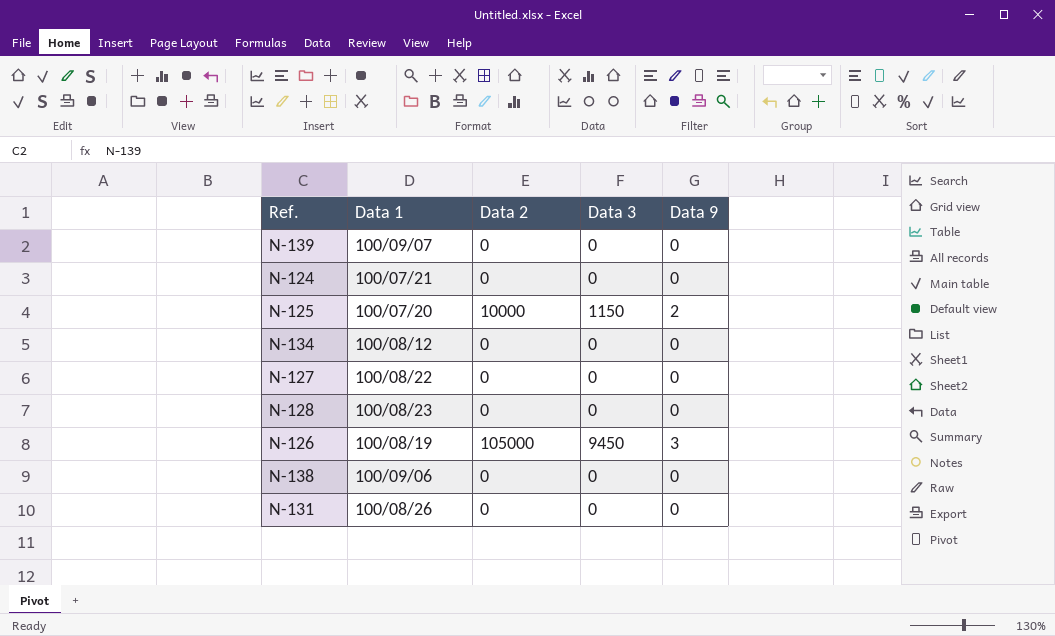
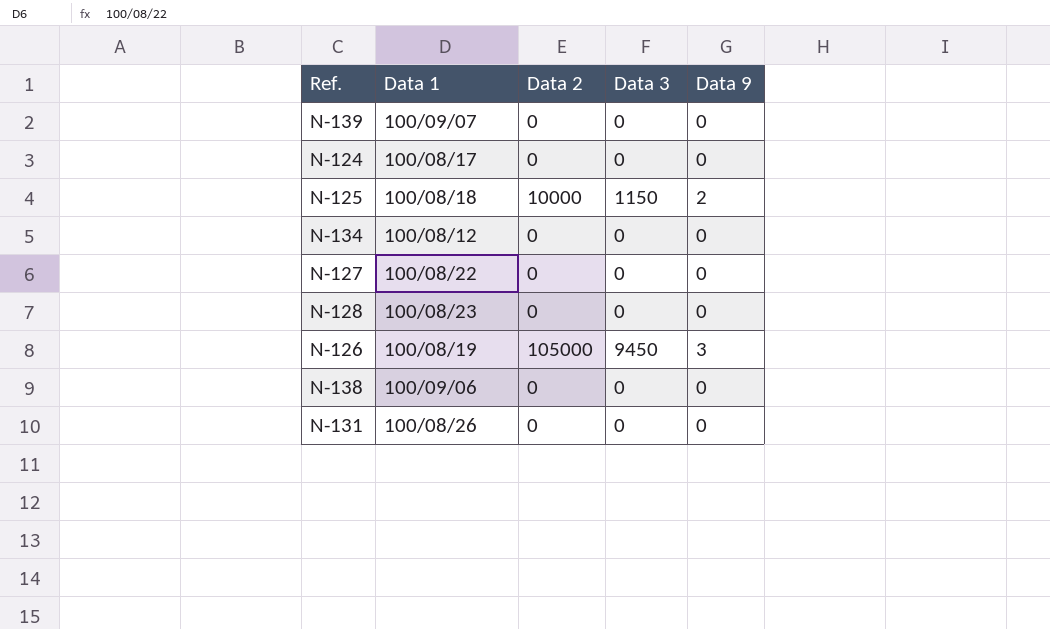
N-124 | Data 1: 100/07/21 -> 100/08/17
N-125 | Data 1: 100/07/20 -> 100/08/18

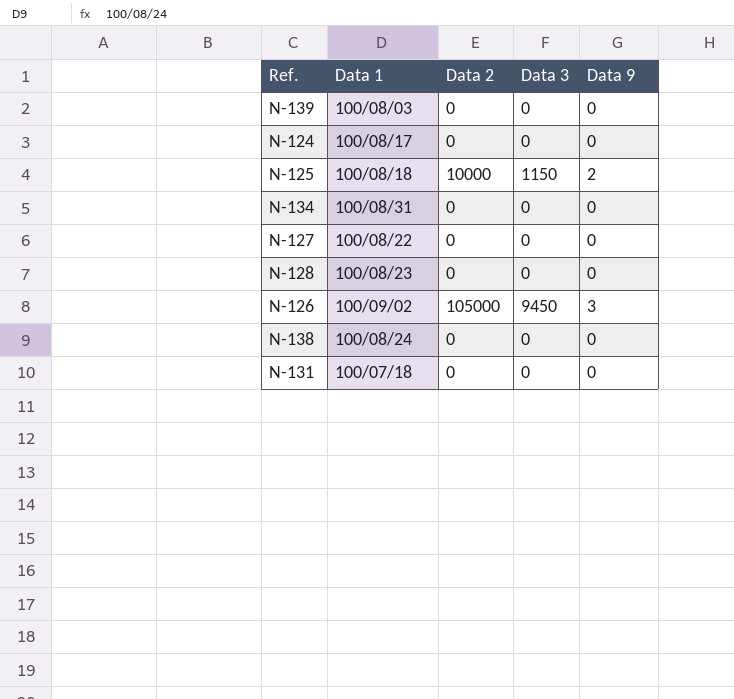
N-139 | Data 1: 100/09/07 -> 100/08/03
N-134 | Data 1: 100/08/12 -> 100/08/31
N-126 | Data 1: 100/08/19 -> 100/09/02
N-138 | Data 1: 100/09/06 -> 100/08/24
N-131 | Data 1: 100/08/26 -> 100/07/18

